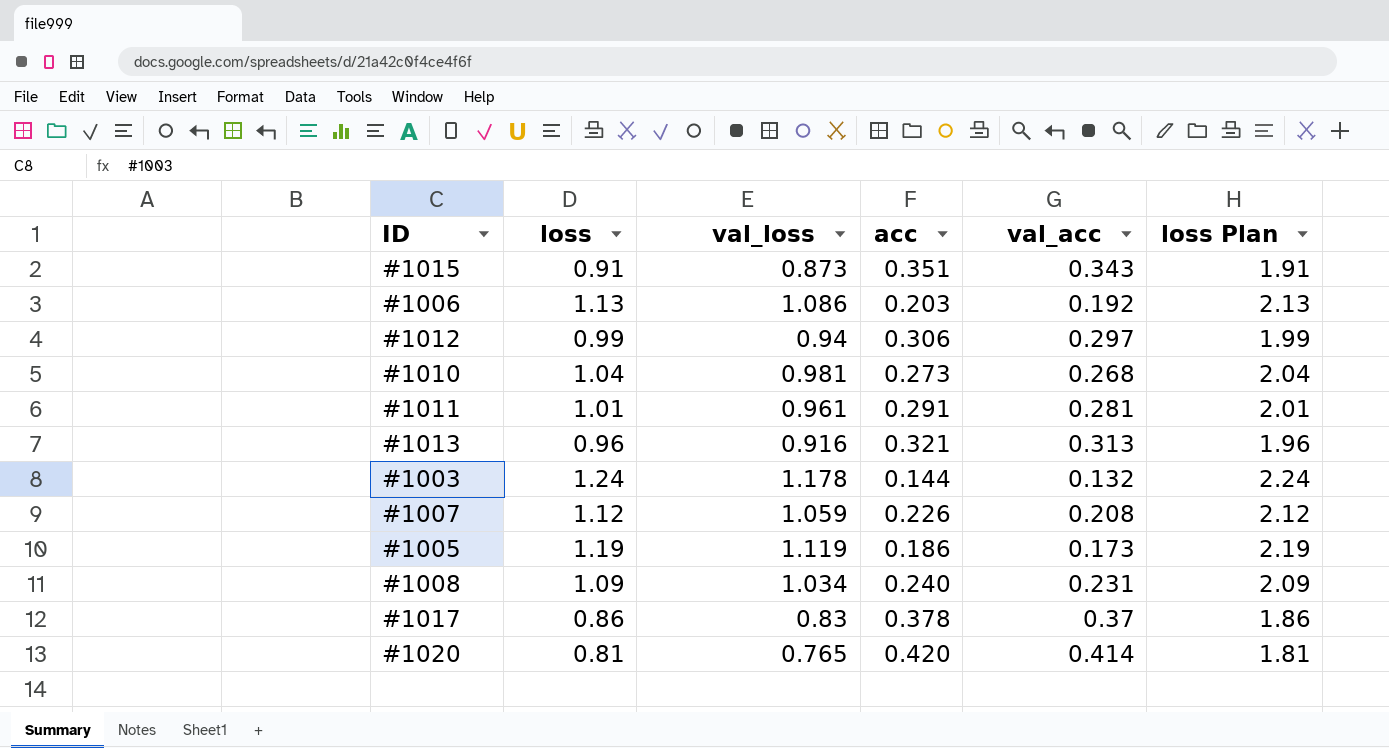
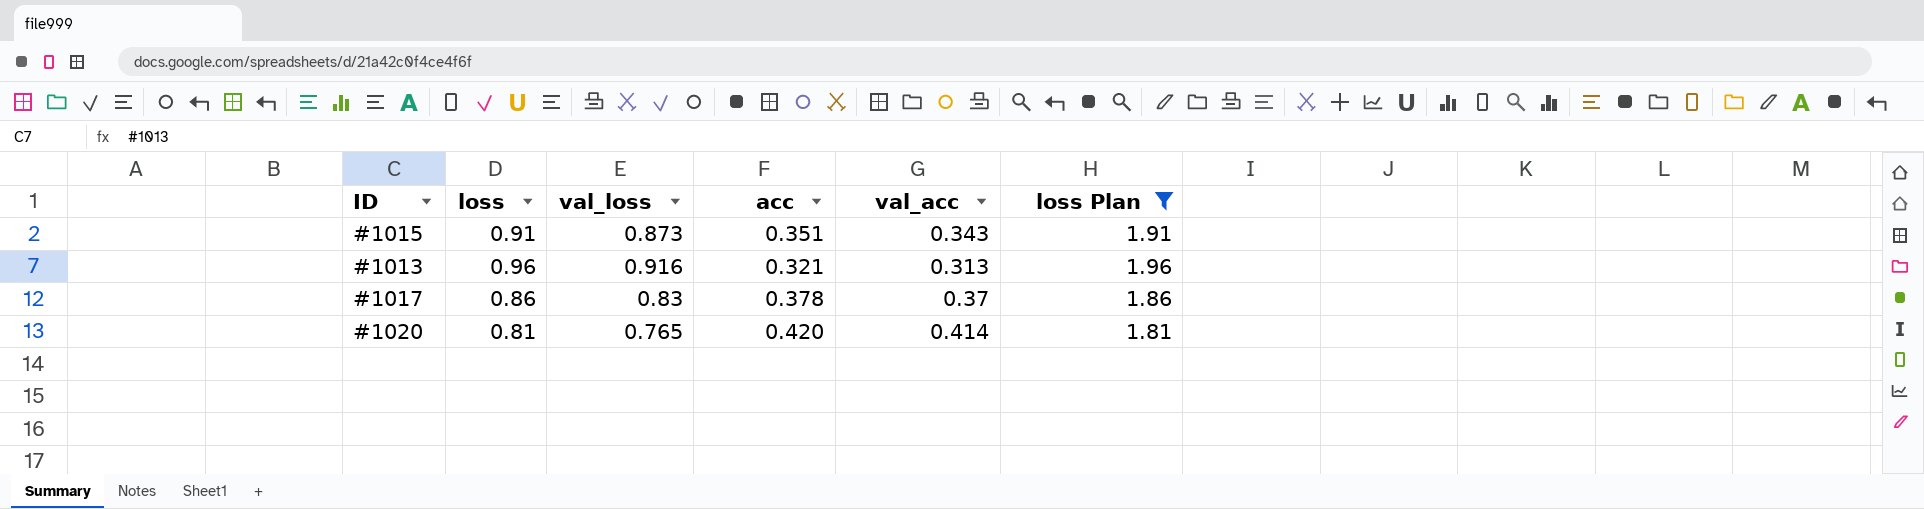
filter: none -> loss Plan <= 1.96

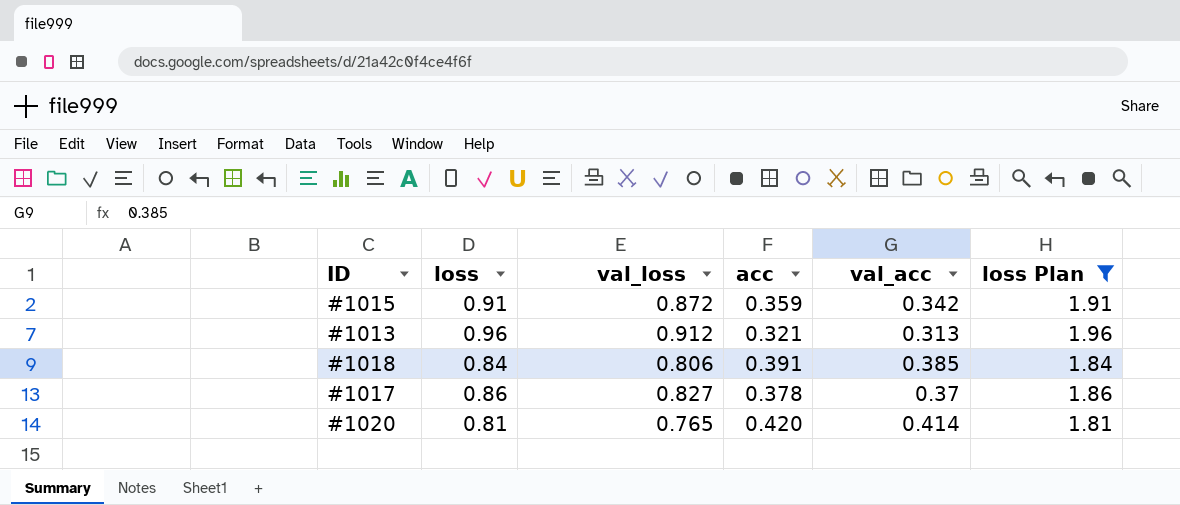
#1015 | val_loss: 0.873 -> 0.872
#1015 | acc: 0.351 -> 0.359
#1015 | val_acc: 0.343 -> 0.342
#1013 | val_loss: 0.916 -> 0.912
row #1018: none -> 0.84 | 0.806 | 0.391 | 0.385 | 1.84
#1017 | val_loss: 0.83 -> 0.827

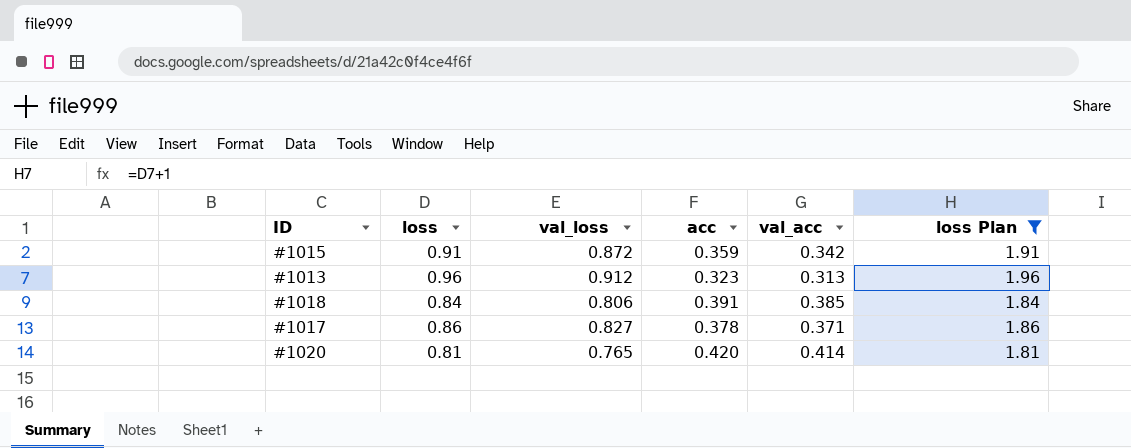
#1013 | acc: 0.321 -> 0.323
#1017 | val_acc: 0.37 -> 0.371

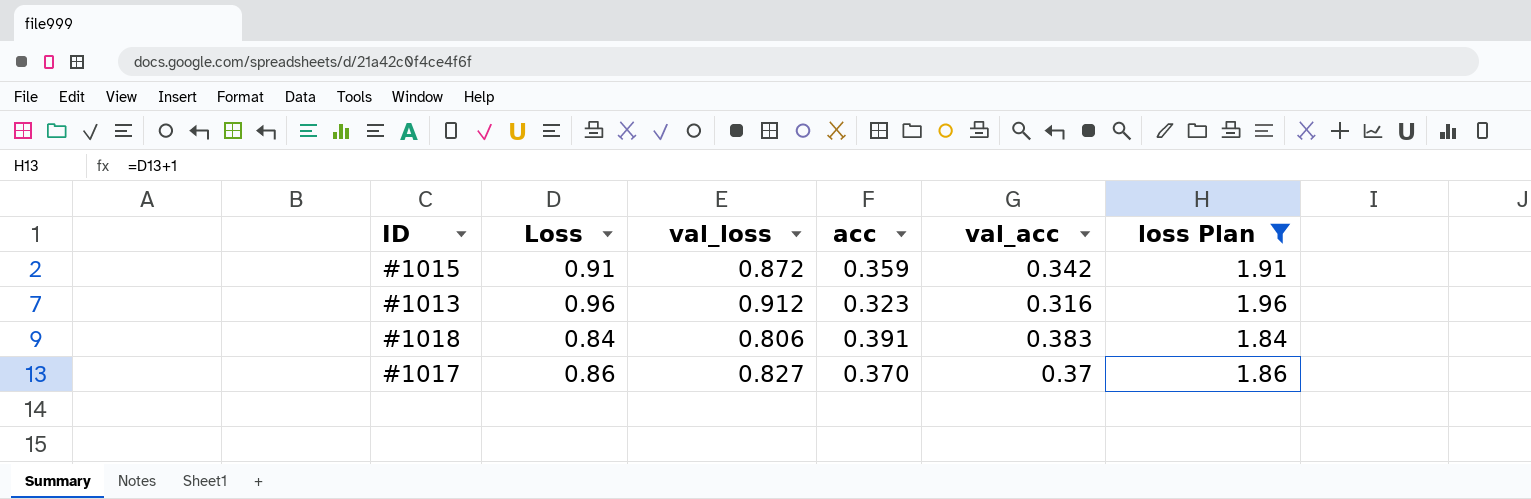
column name: loss -> Loss
row #1020: 0.81 | 0.765 | 0.420 | 0.414 | 1.81 -> none
#1013 | val_acc: 0.313 -> 0.316
#1018 | val_acc: 0.385 -> 0.383
#1017 | acc: 0.378 -> 0.370
#1017 | val_acc: 0.371 -> 0.37

